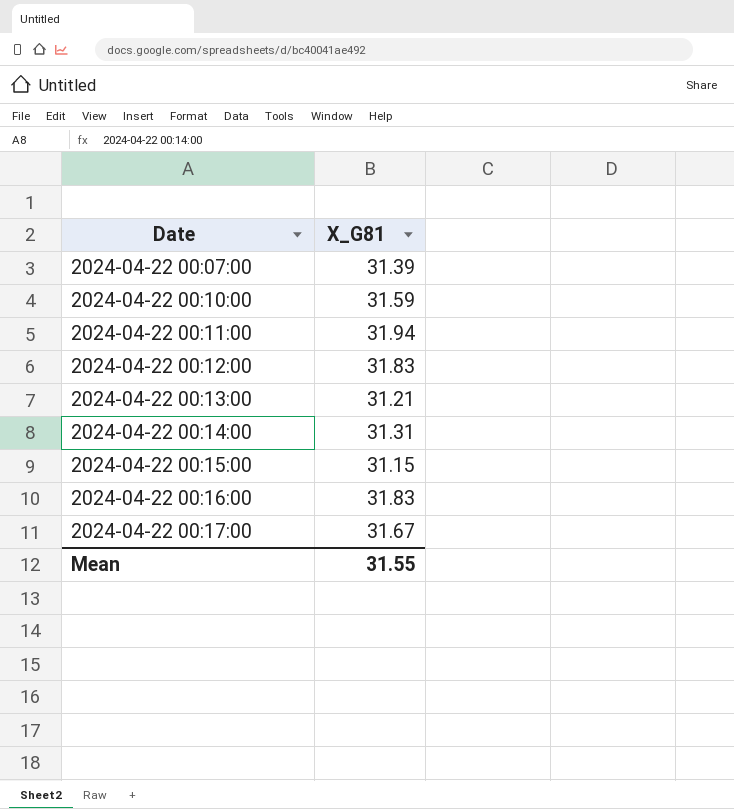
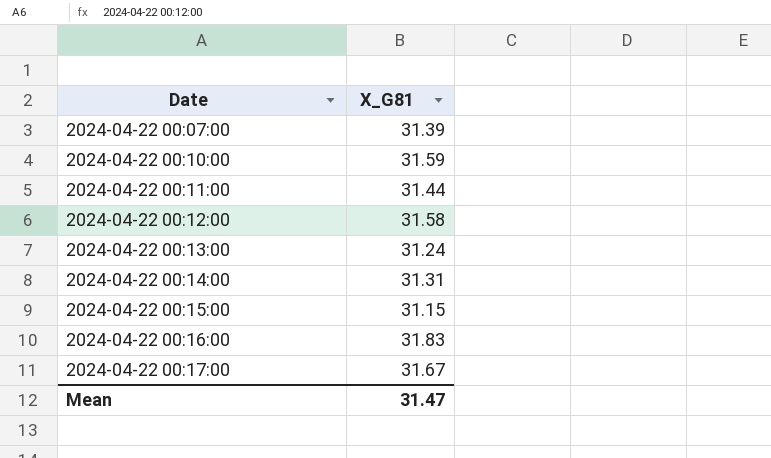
2024-04-22 00:11:00 | X_G81: 31.94 -> 31.44
2024-04-22 00:12:00 | X_G81: 31.83 -> 31.58
2024-04-22 00:13:00 | X_G81: 31.21 -> 31.24
Mean | X_G81: 31.55 -> 31.47

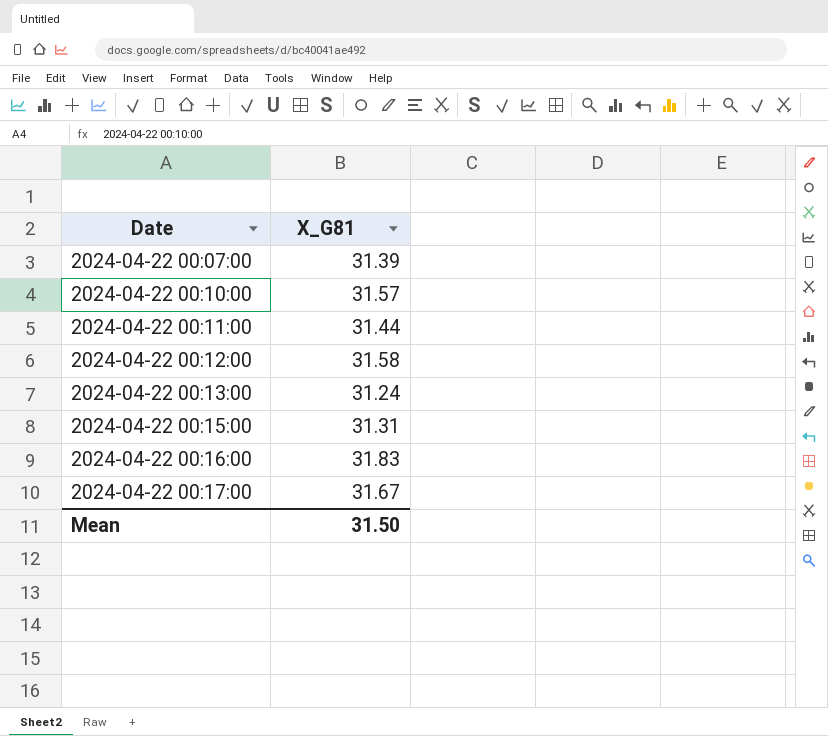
row 2024-04-22 00:14:00: 31.31 -> none
2024-04-22 00:10:00 | X_G81: 31.59 -> 31.57
2024-04-22 00:15:00 | X_G81: 31.15 -> 31.31
Mean | X_G81: 31.47 -> 31.50

